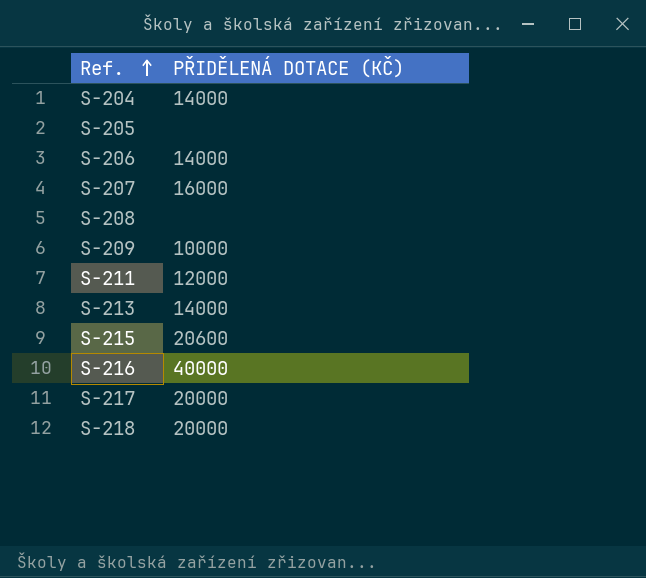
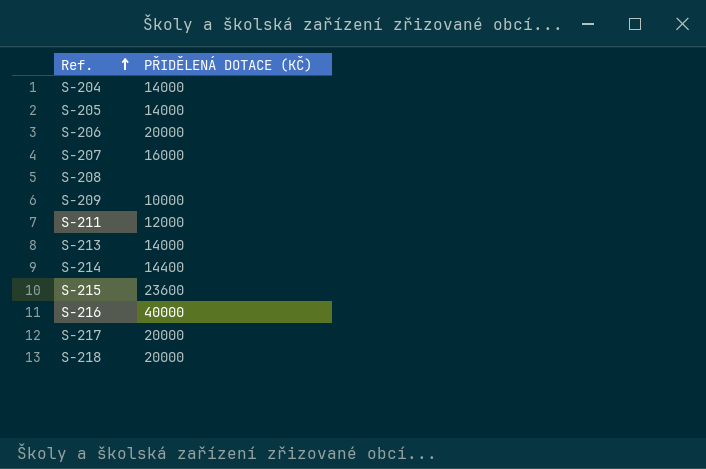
S-205 | PŘIDĚLENÁ DOTACE (KČ): none -> 14000
S-206 | PŘIDĚLENÁ DOTACE (KČ): 14000 -> 20000
row S-214: none -> 14400
S-215 | PŘIDĚLENÁ DOTACE (KČ): 20600 -> 23600

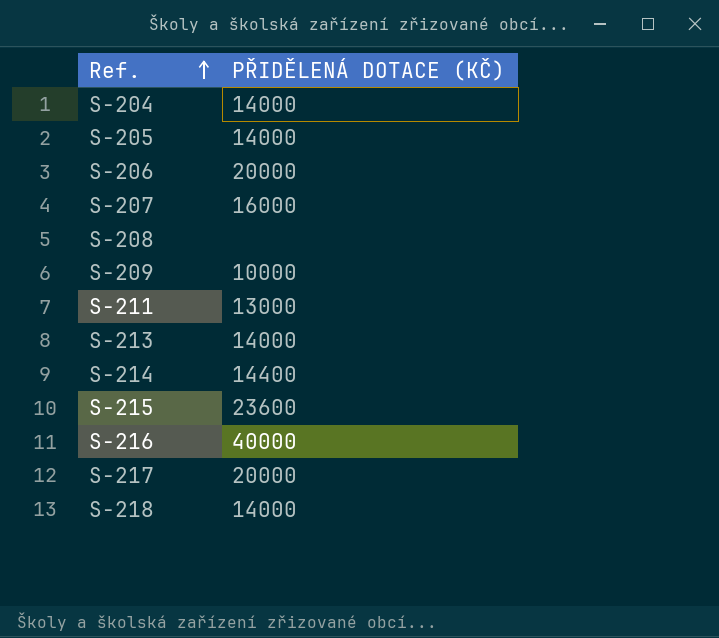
S-211 | PŘIDĚLENÁ DOTACE (KČ): 12000 -> 13000
S-218 | PŘIDĚLENÁ DOTACE (KČ): 20000 -> 14000

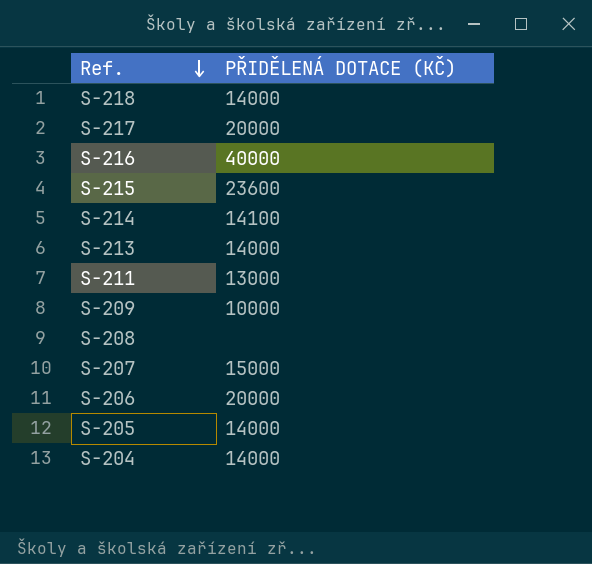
row order: Ref. ascending -> Ref. descending
S-214 | PŘIDĚLENÁ DOTACE (KČ): 14400 -> 14100
S-207 | PŘIDĚLENÁ DOTACE (KČ): 16000 -> 15000

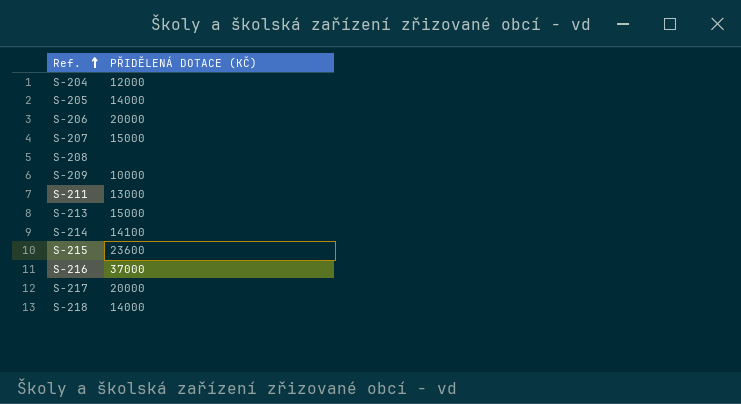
row order: Ref. descending -> Ref. ascending
S-204 | PŘIDĚLENÁ DOTACE (KČ): 14000 -> 12000
S-213 | PŘIDĚLENÁ DOTACE (KČ): 14000 -> 15000
S-216 | PŘIDĚLENÁ DOTACE (KČ): 40000 -> 37000

